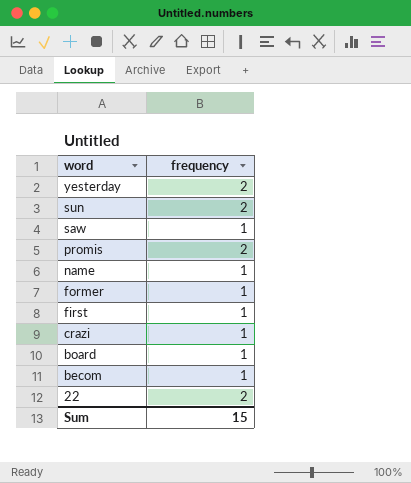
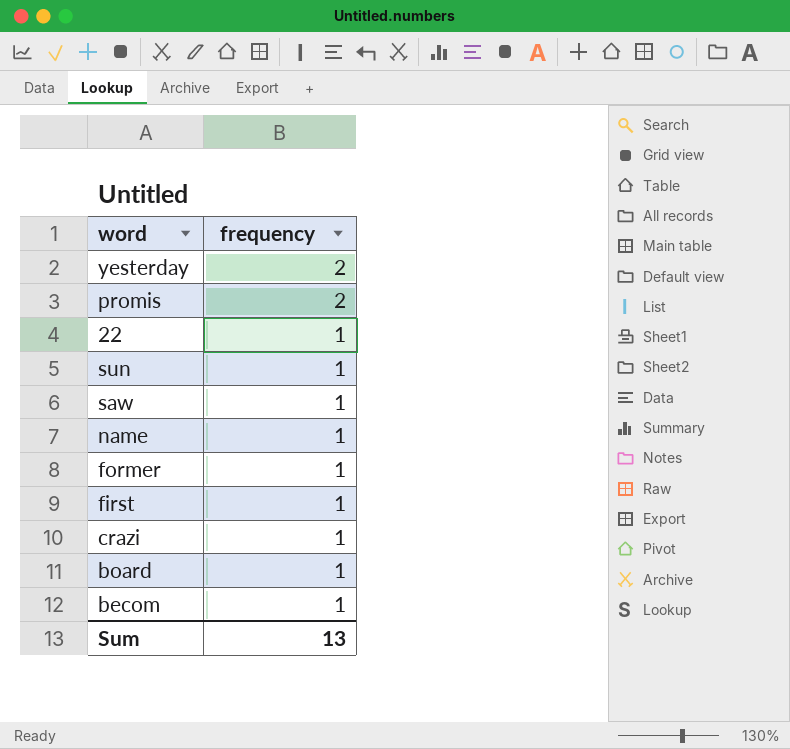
row order: word descending -> frequency descending
22 | frequency: 2 -> 1
sun | frequency: 2 -> 1
Sum | frequency: 15 -> 13

